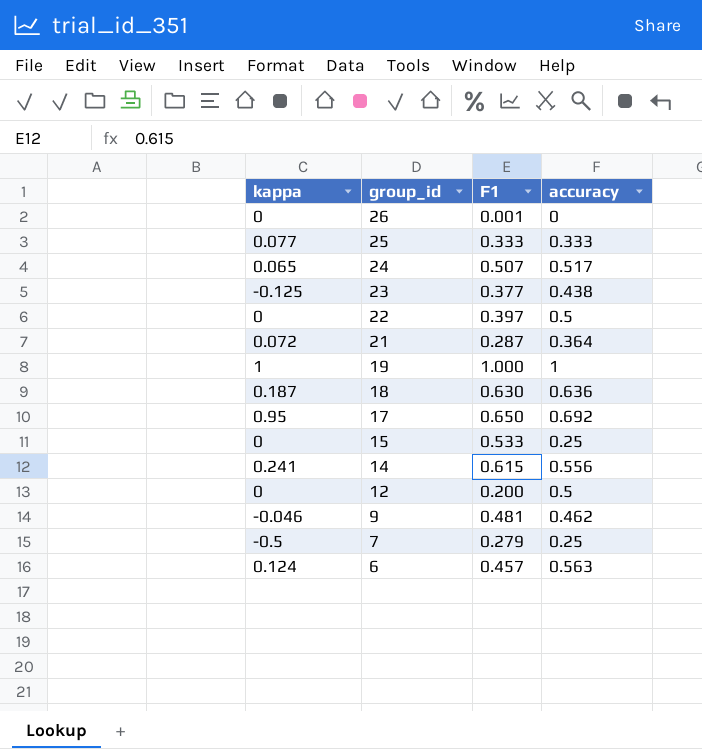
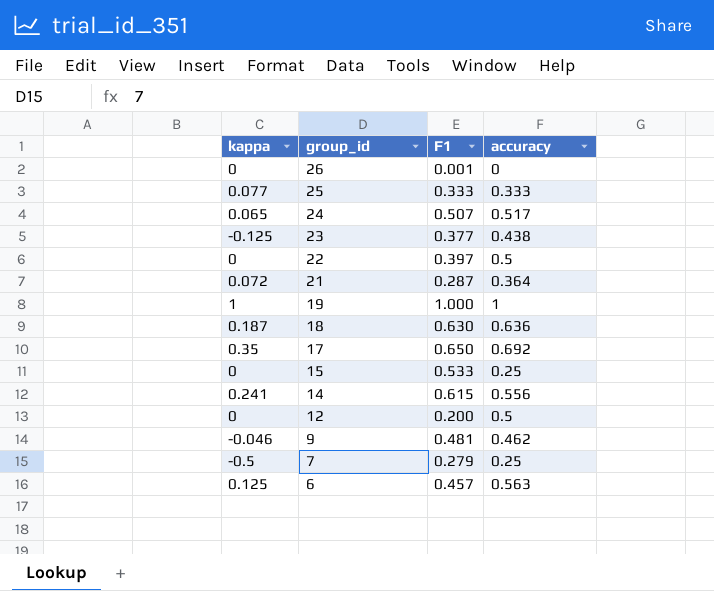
17 | kappa: 0.95 -> 0.35
6 | kappa: 0.124 -> 0.125

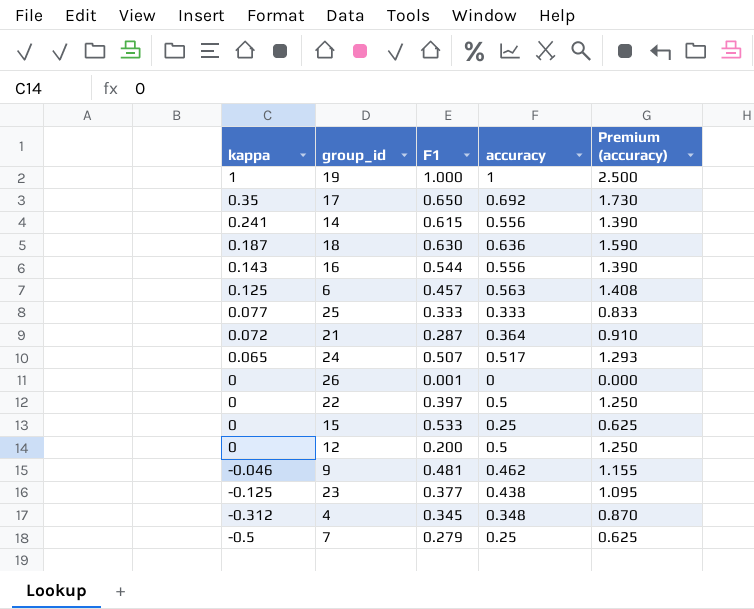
row order: group_id descending -> kappa descending
column Premium (accuracy) | formula: none -> [accuracy] * 2.5
row 16: none -> 0.143 | 0.544 | 0.556 | 1.390
row 4: none -> -0.312 | 0.345 | 0.348 | 0.870

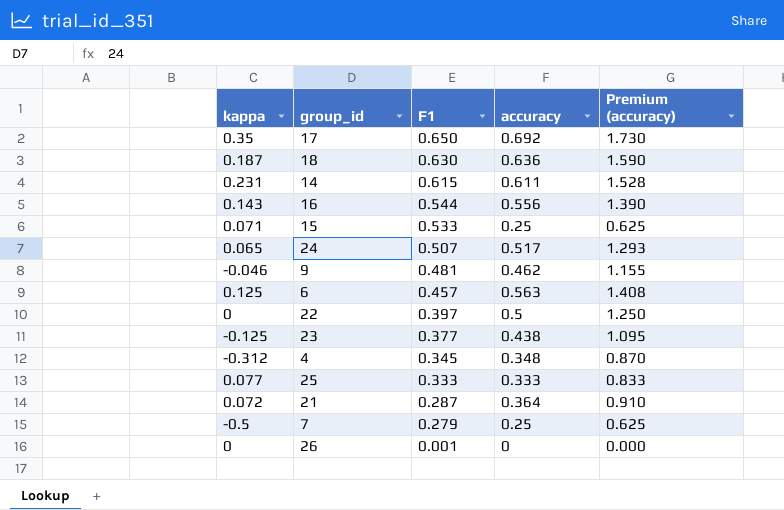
row order: kappa descending -> F1 descending
row 19: 1 | 1.000 | 1 | 2.500 -> none
row 12: 0 | 0.200 | 0.5 | 1.250 -> none
14 | kappa: 0.241 -> 0.231
14 | accuracy: 0.556 -> 0.611
14 | Premium (accuracy): 1.390 -> 1.528
15 | kappa: 0 -> 0.071

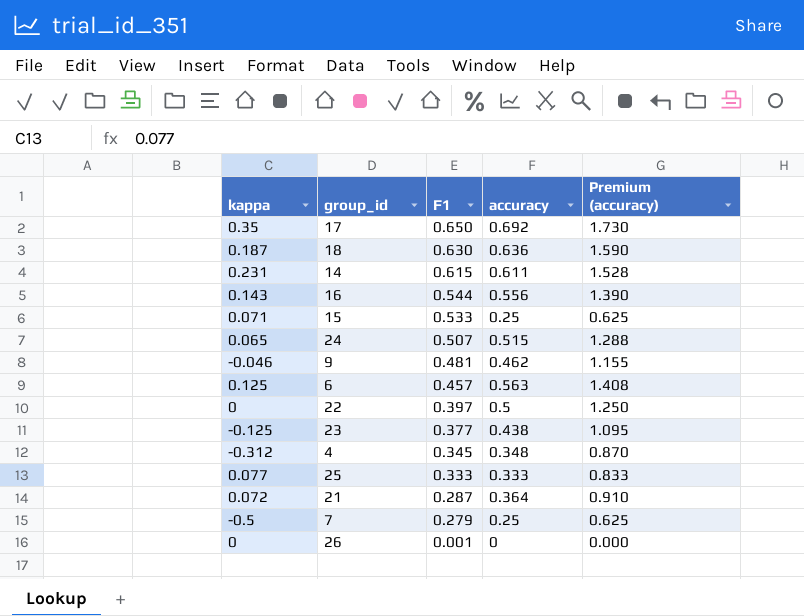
24 | accuracy: 0.517 -> 0.515
24 | Premium (accuracy): 1.293 -> 1.288

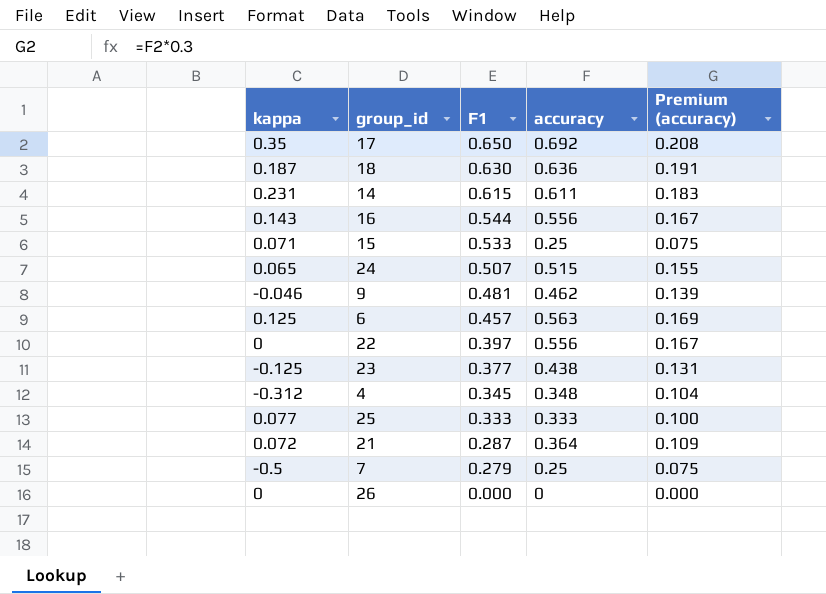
column Premium (accuracy) | formula: [accuracy] * 2.5 -> [accuracy] * 0.3
22 | accuracy: 0.5 -> 0.556
26 | F1: 0.001 -> 0.000

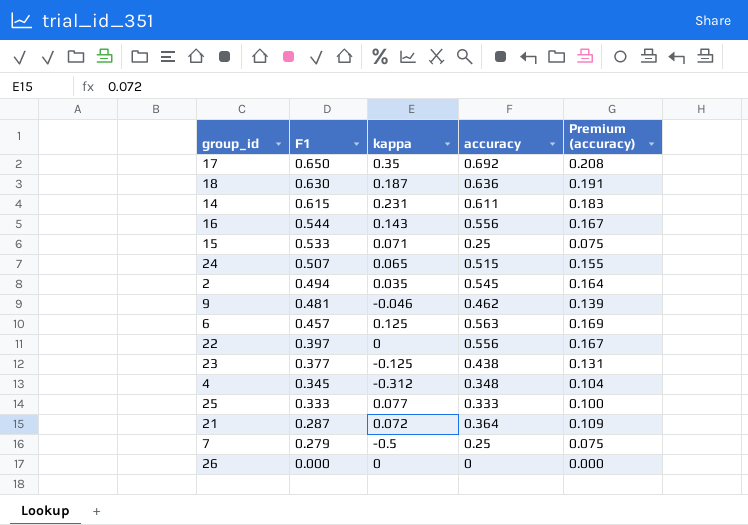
column kappa | position: 1 -> 3
row 2: none -> 0.494 | 0.035 | 0.545 | 0.164

